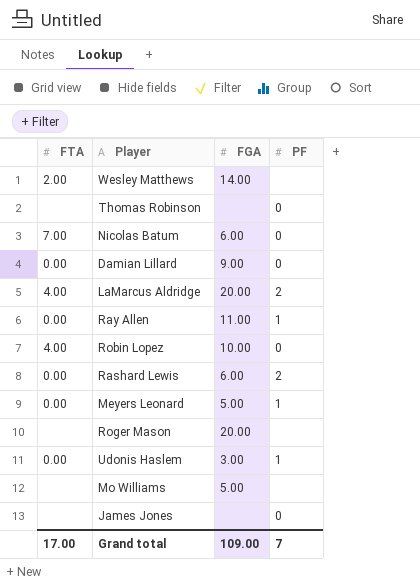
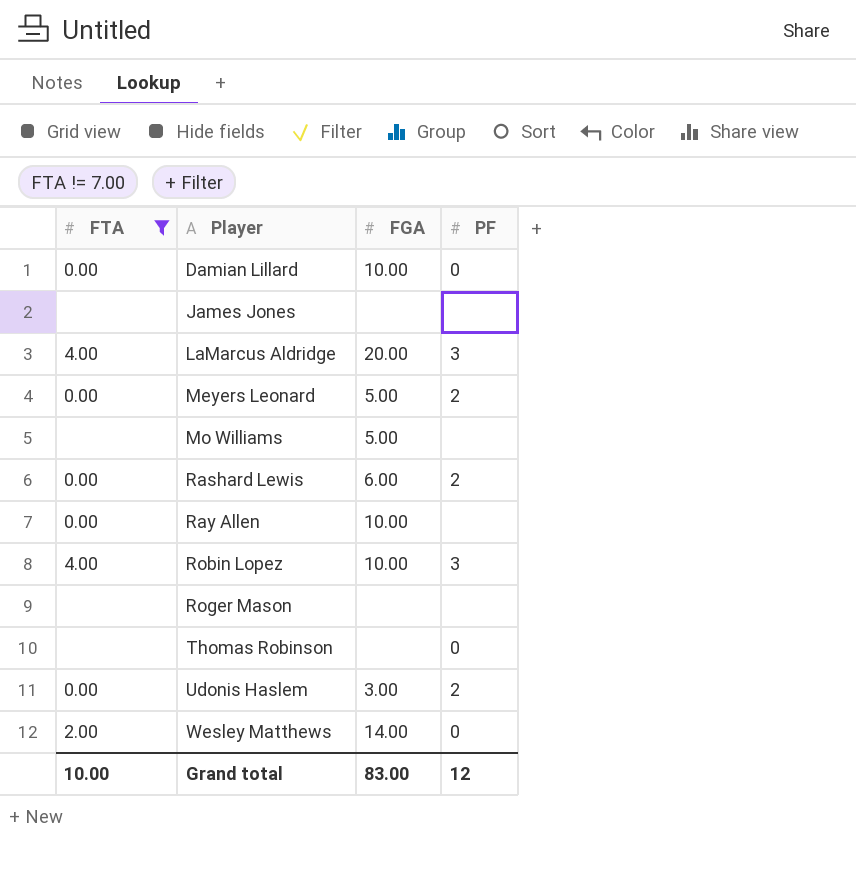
filter: none -> FTA != 7.00
row order: none -> Player ascending
Damian Lillard | FGA: 9.00 -> 10.00
James Jones | PF: 0 -> none
LaMarcus Aldridge | PF: 2 -> 3
Meyers Leonard | PF: 1 -> 2
Ray Allen | FGA: 11.00 -> 10.00
Ray Allen | PF: 1 -> none
Robin Lopez | PF: 0 -> 3
Roger Mason | FGA: 20.00 -> none
Udonis Haslem | PF: 1 -> 2
Wesley Matthews | PF: none -> 0
Grand total | FTA: 17.00 -> 10.00
Grand total | FGA: 109.00 -> 83.00
Grand total | PF: 7 -> 12

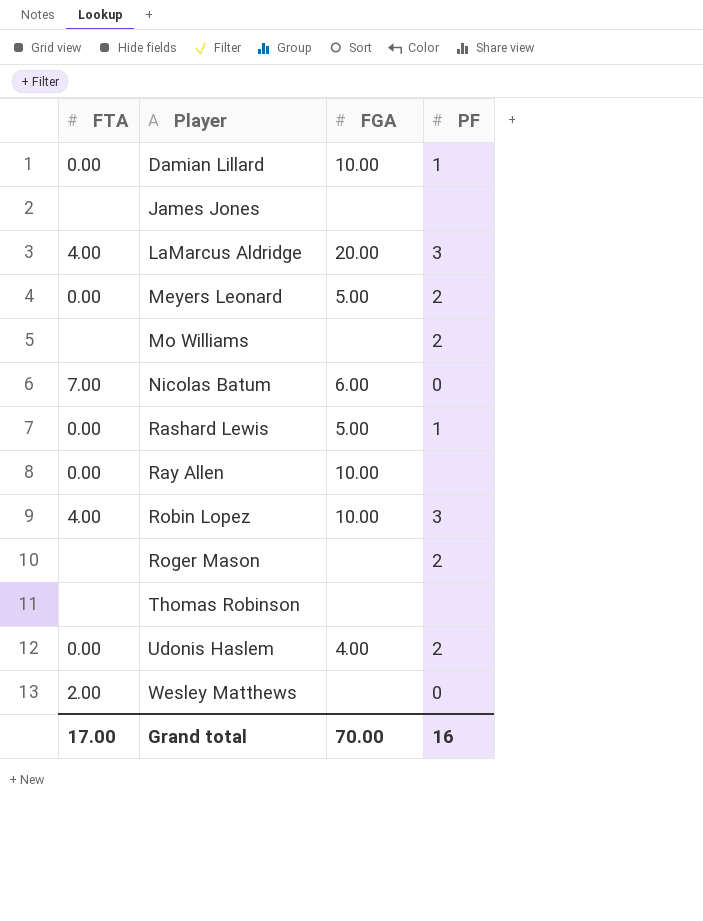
filter: FTA != 7.00 -> none
Damian Lillard | PF: 0 -> 1
Mo Williams | FGA: 5.00 -> none
Mo Williams | PF: none -> 2
Rashard Lewis | FGA: 6.00 -> 5.00
Rashard Lewis | PF: 2 -> 1
Roger Mason | PF: none -> 2
Thomas Robinson | PF: 0 -> none
Udonis Haslem | FGA: 3.00 -> 4.00
Wesley Matthews | FGA: 14.00 -> none
Grand total | FTA: 10.00 -> 17.00
Grand total | FGA: 83.00 -> 70.00
Grand total | PF: 12 -> 16

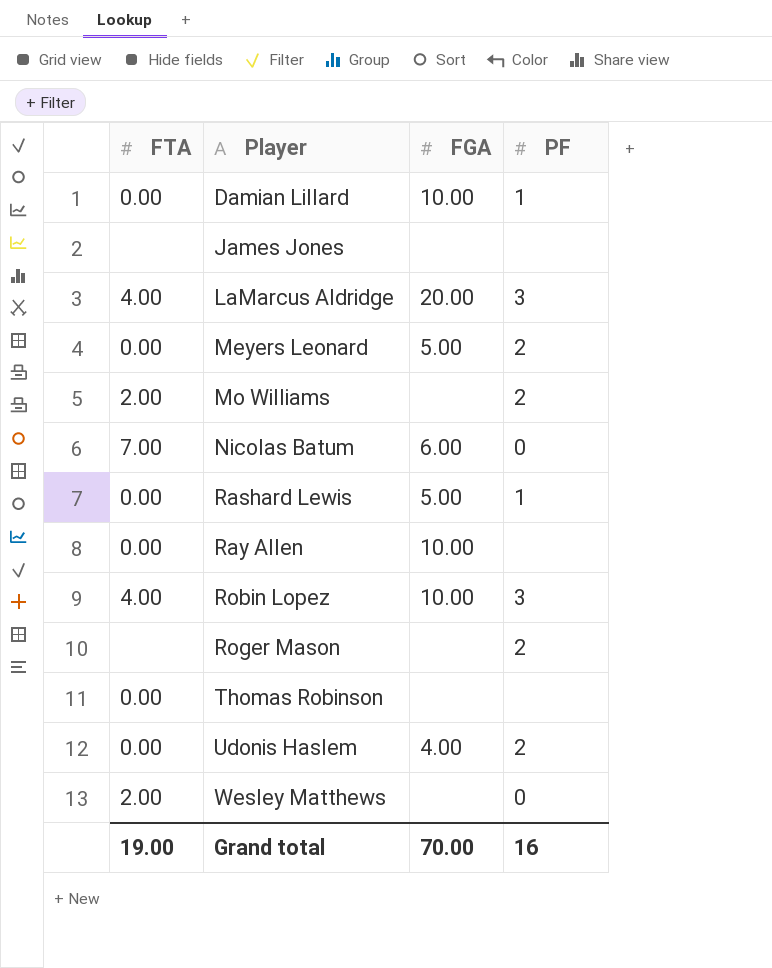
Mo Williams | FTA: none -> 2.00
Thomas Robinson | FTA: none -> 0.00
Grand total | FTA: 17.00 -> 19.00

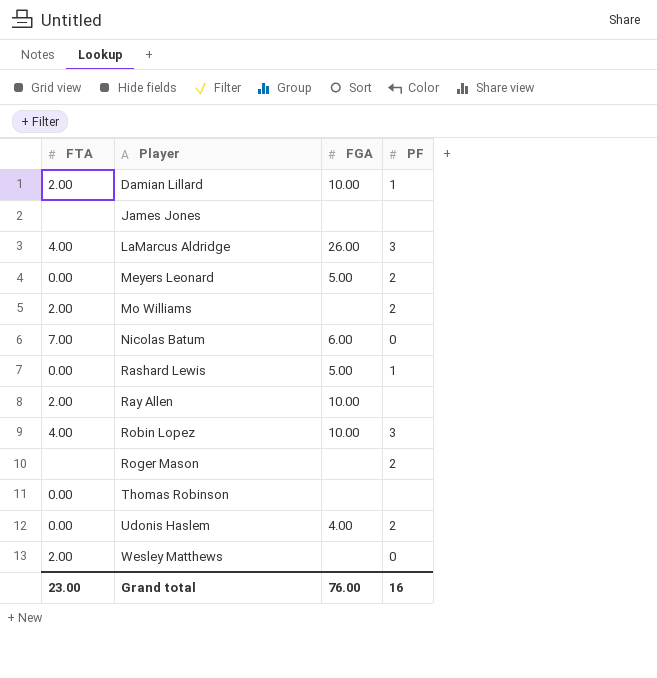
Damian Lillard | FTA: 0.00 -> 2.00
LaMarcus Aldridge | FGA: 20.00 -> 26.00
Ray Allen | FTA: 0.00 -> 2.00
Grand total | FTA: 19.00 -> 23.00
Grand total | FGA: 70.00 -> 76.00

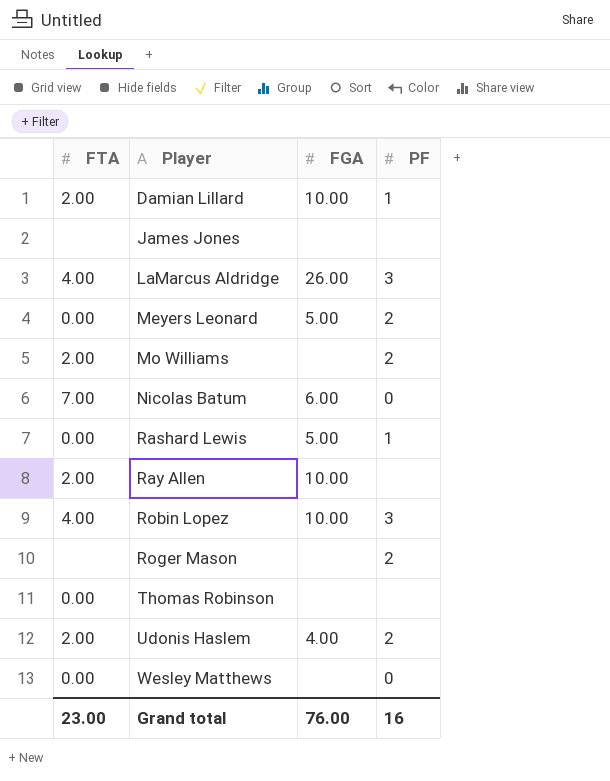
Udonis Haslem | FTA: 0.00 -> 2.00
Wesley Matthews | FTA: 2.00 -> 0.00

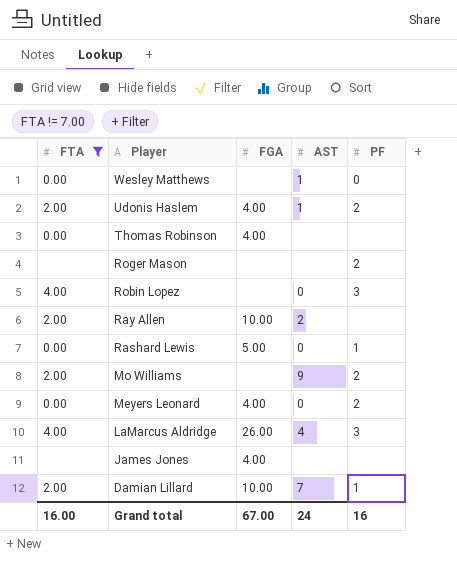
filter: none -> FTA != 7.00
row order: Player ascending -> Player descending
column AST | position: none -> 4
Thomas Robinson | FGA: none -> 4.00
Robin Lopez | FGA: 10.00 -> none
Meyers Leonard | FGA: 5.00 -> 4.00
James Jones | FGA: none -> 4.00
Grand total | FTA: 23.00 -> 16.00
Grand total | FGA: 76.00 -> 67.00

